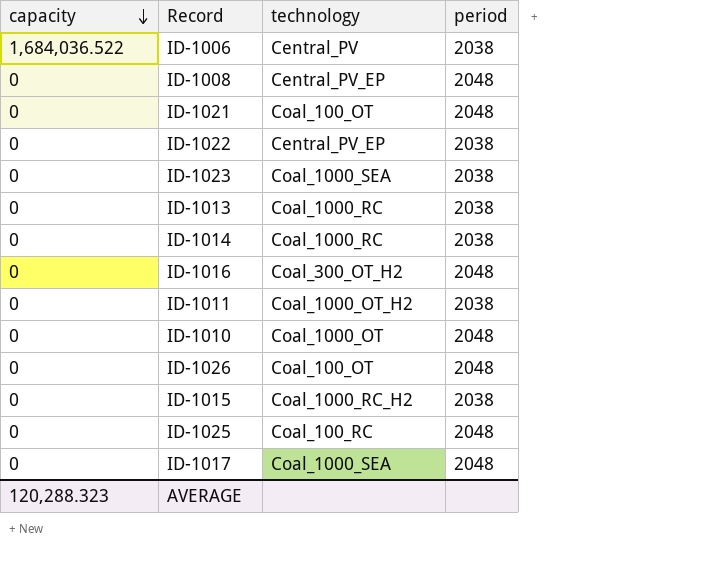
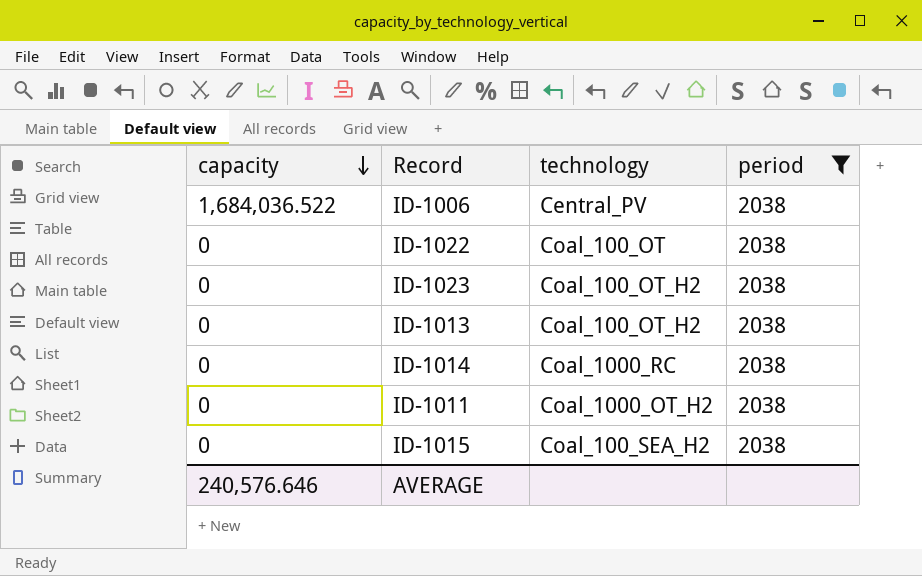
filter: none -> period = 2038
ID-1022 | technology: Central_PV_EP -> Coal_100_OT
ID-1023 | technology: Coal_1000_SEA -> Coal_100_OT_H2
ID-1013 | technology: Coal_1000_RC -> Coal_100_OT_H2
ID-1015 | technology: Coal_1000_RC_H2 -> Coal_100_SEA_H2
AVERAGE | capacity: 120,288.323 -> 240,576.646

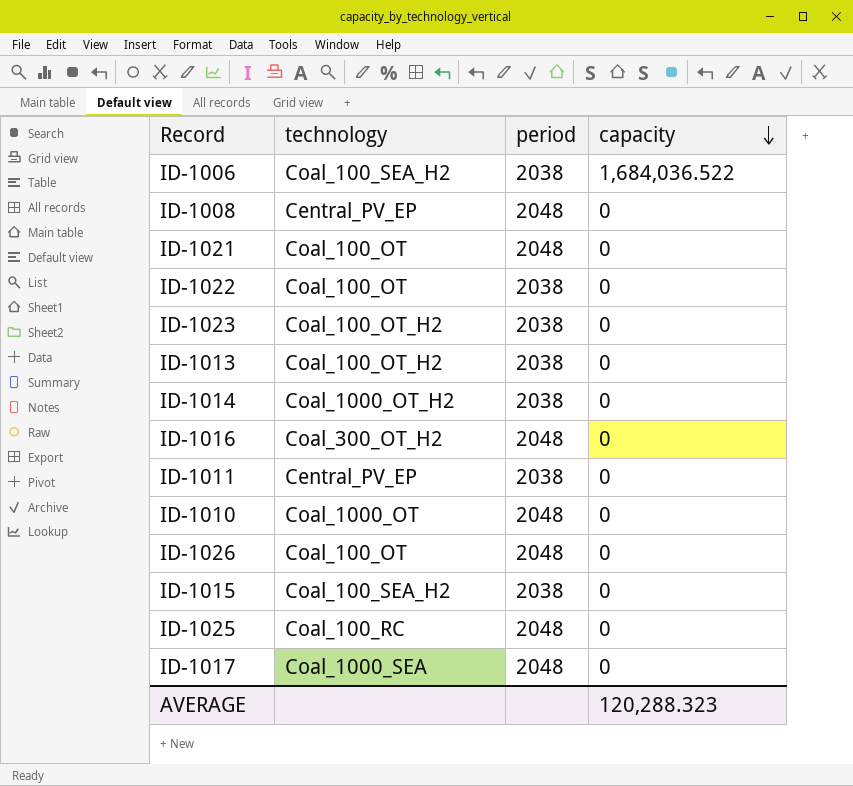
filter: period = 2038 -> none
column capacity | position: 1 -> 4
ID-1006 | technology: Central_PV -> Coal_100_SEA_H2
ID-1014 | technology: Coal_1000_RC -> Coal_1000_OT_H2
ID-1011 | technology: Coal_1000_OT_H2 -> Central_PV_EP
AVERAGE | capacity: 240,576.646 -> 120,288.323

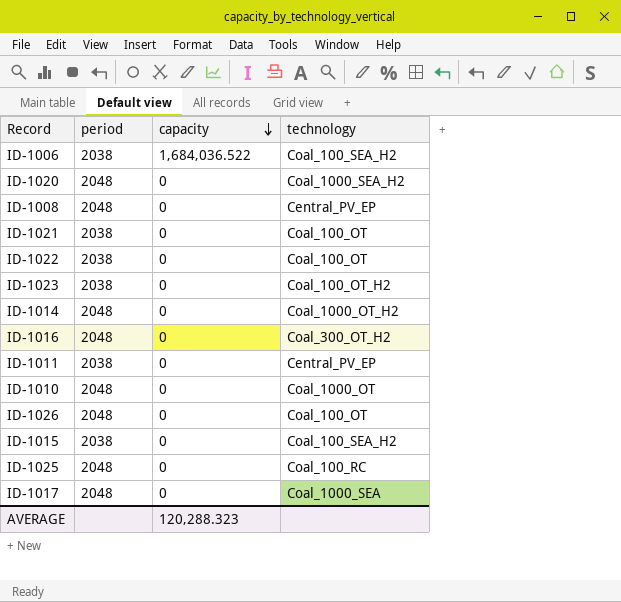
column technology | position: 2 -> 4
row ID-1013: Coal_100_OT_H2 | 2038 | 0 -> none
row ID-1020: none -> 2048 | 0 | Coal_1000_SEA_H2
ID-1021 | period: 2048 -> 2038
ID-1014 | period: 2038 -> 2048

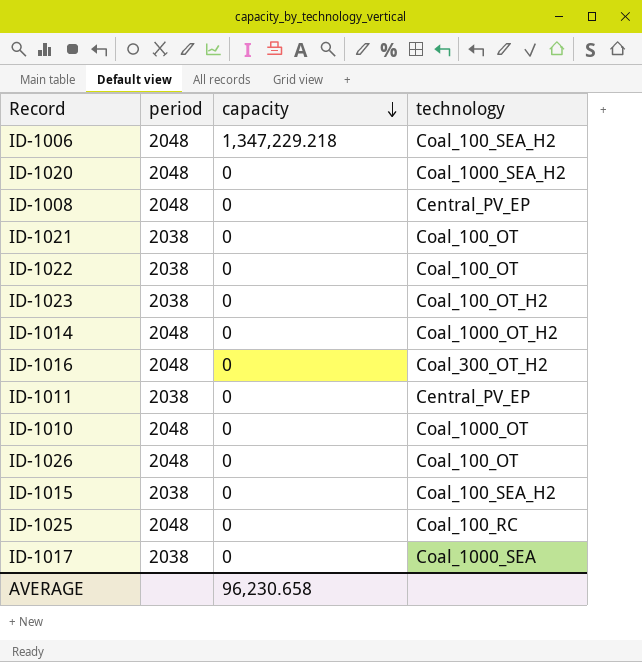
ID-1006 | period: 2038 -> 2048
ID-1006 | capacity: 1,684,036.522 -> 1,347,229.218
ID-1017 | period: 2048 -> 2038
AVERAGE | capacity: 120,288.323 -> 96,230.658

